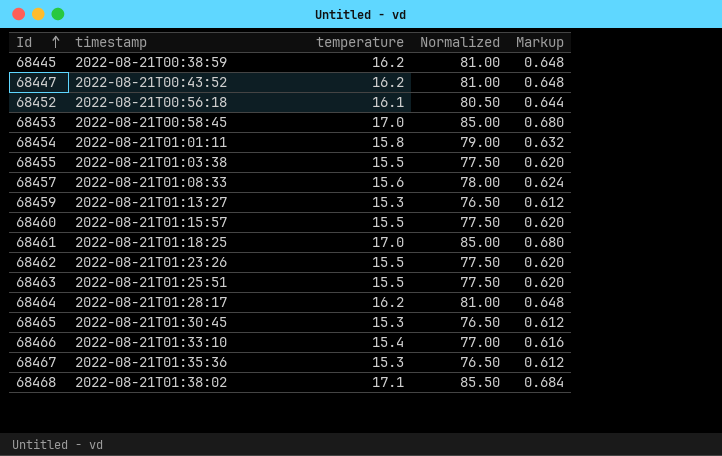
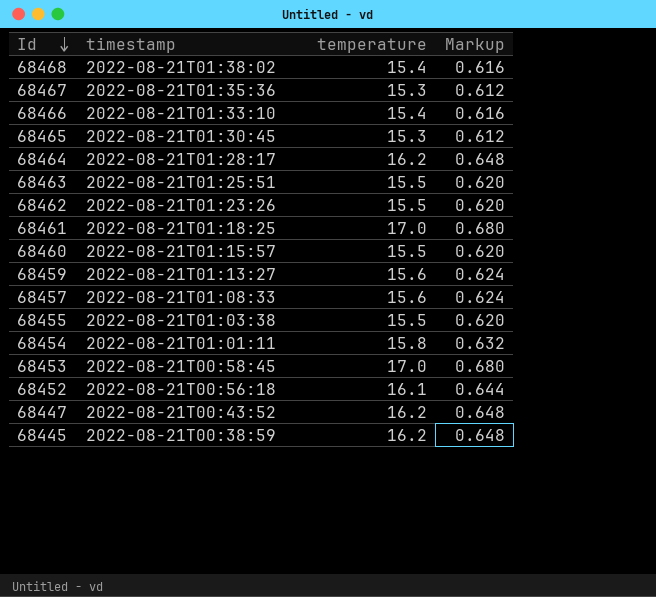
row order: Id ascending -> Id descending
column Normalized | formula: [temperature] * 5 -> none
68468 | temperature: 17.1 -> 15.4
68468 | Markup: 0.684 -> 0.616
68459 | temperature: 15.3 -> 15.6
68459 | Markup: 0.612 -> 0.624

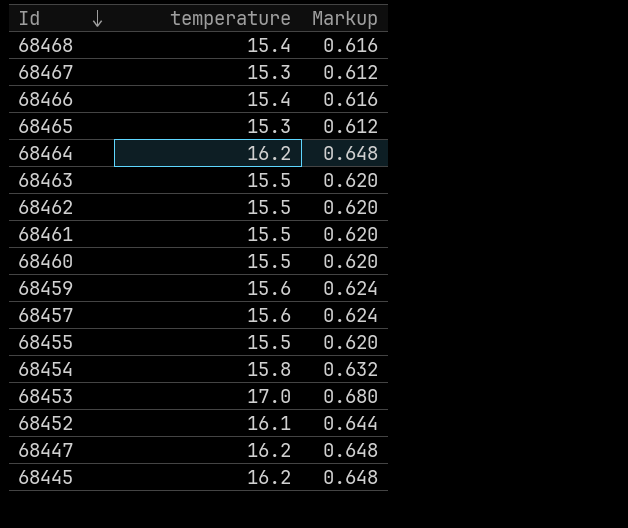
column timestamp | position: 2 -> none
68461 | temperature: 17.0 -> 15.5
68461 | Markup: 0.680 -> 0.620

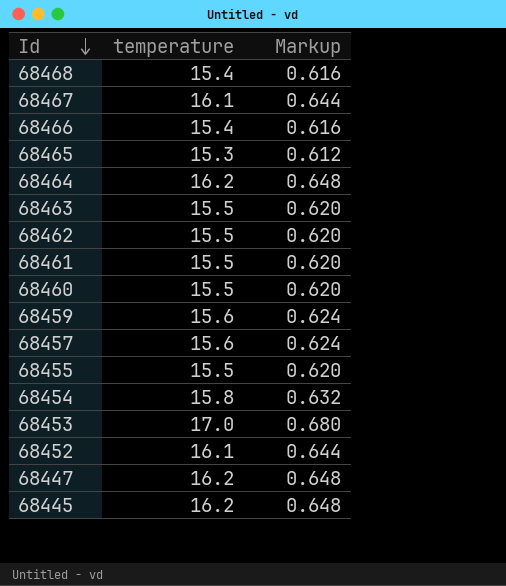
68467 | temperature: 15.3 -> 16.1
68467 | Markup: 0.612 -> 0.644

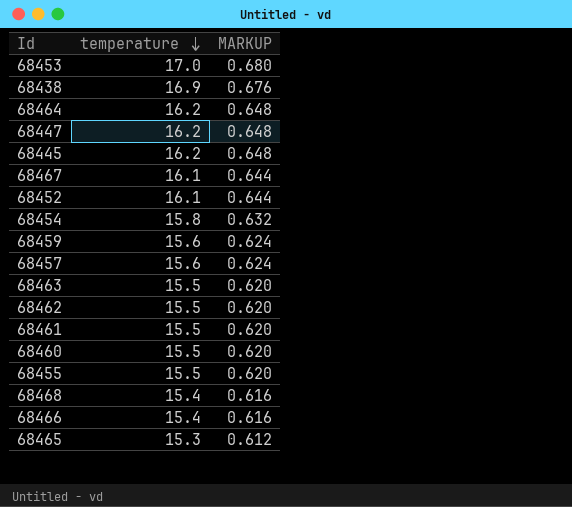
row order: Id descending -> temperature descending
column name: Markup -> MARKUP
row 68438: none -> 16.9 | 0.676

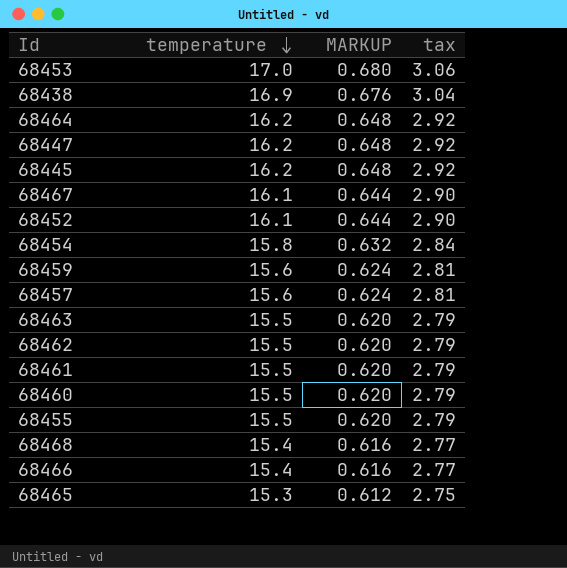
column tax | formula: none -> [temperature] * 0.18

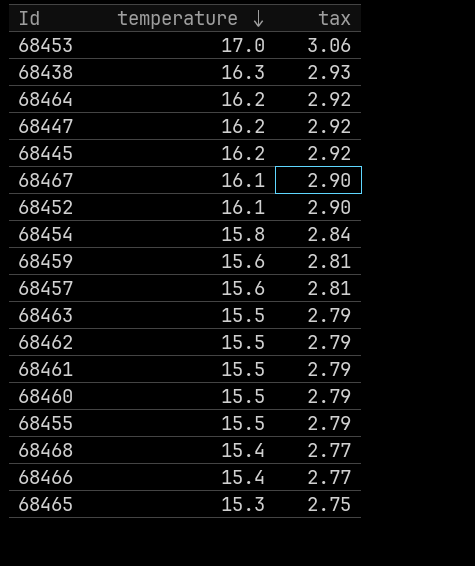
column MARKUP | formula: [temperature] * 0.04 -> none
68438 | temperature: 16.9 -> 16.3
68438 | tax: 3.04 -> 2.93

